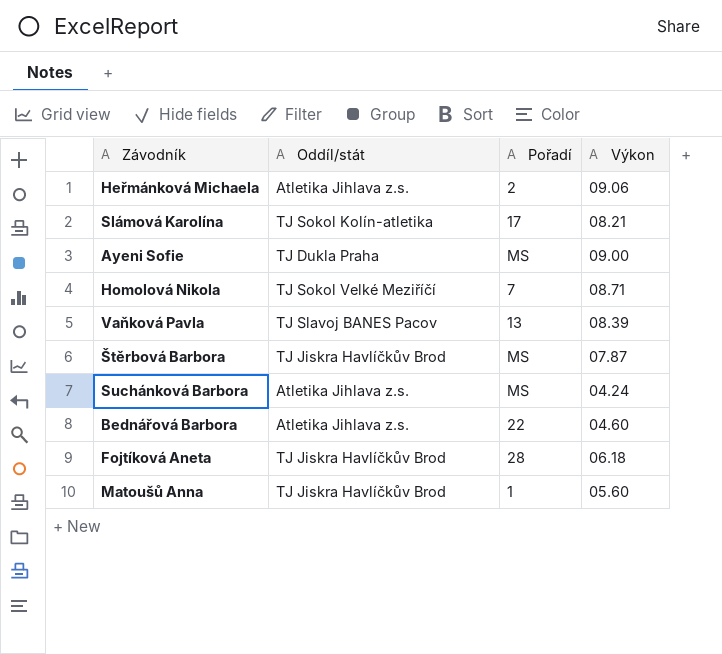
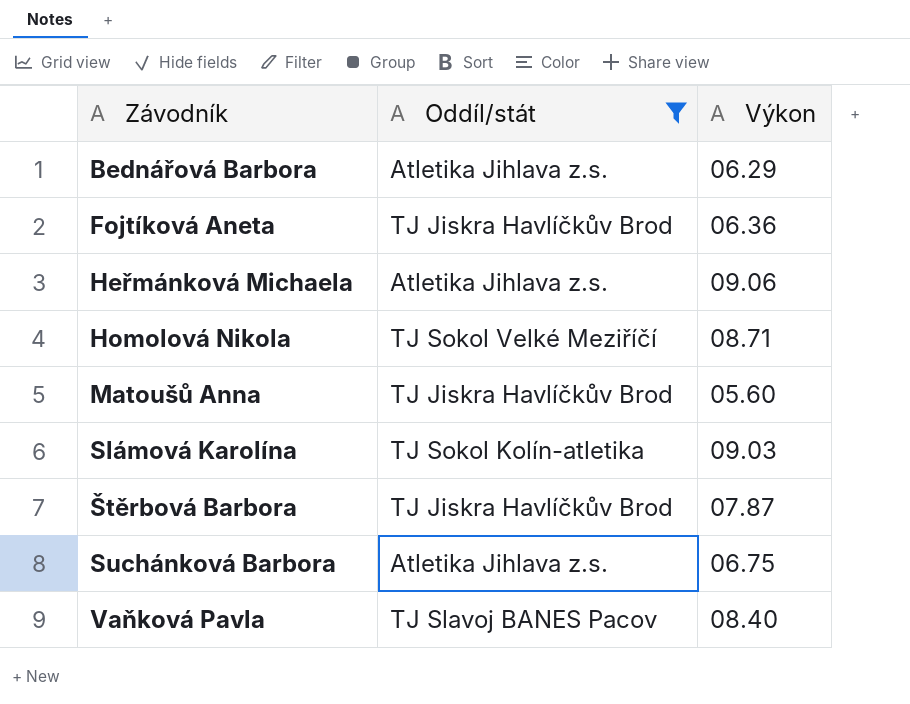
filter: none -> Oddíl/stát != TJ Dukla Praha
row order: none -> Závodník ascending
column Pořadí | position: 3 -> none
Bednářová Barbora | Výkon: 04.60 -> 06.29
Fojtíková Aneta | Výkon: 06.18 -> 06.36
Slámová Karolína | Výkon: 08.21 -> 09.03
Suchánková Barbora | Výkon: 04.24 -> 06.75
Vaňková Pavla | Výkon: 08.39 -> 08.40

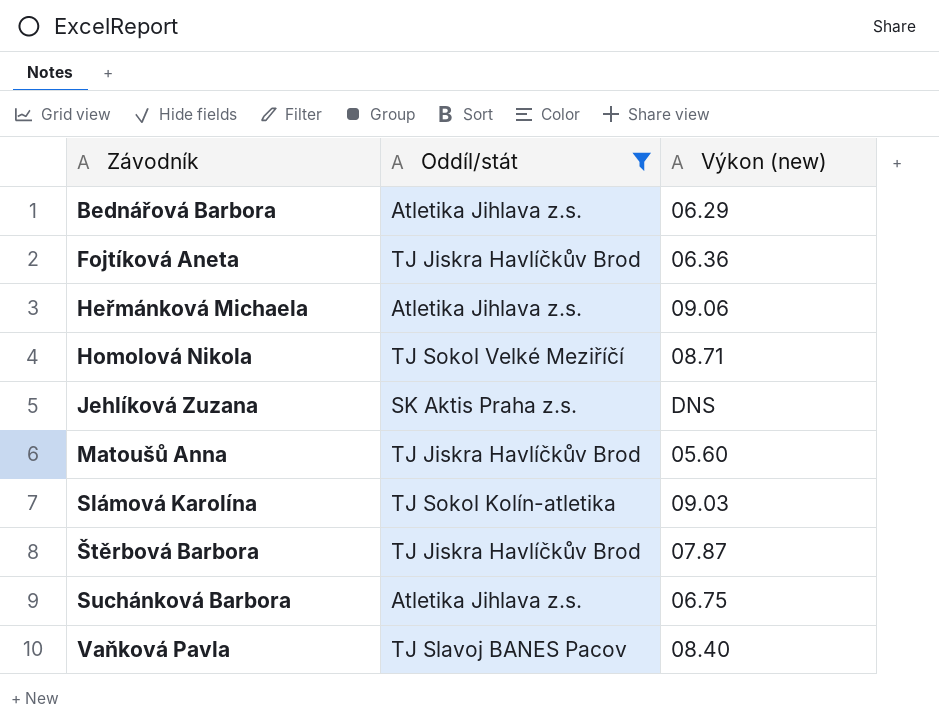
column name: Výkon -> Výkon (new)
row Jehlíková Zuzana: none -> SK Aktis Praha z.s. | DNS

